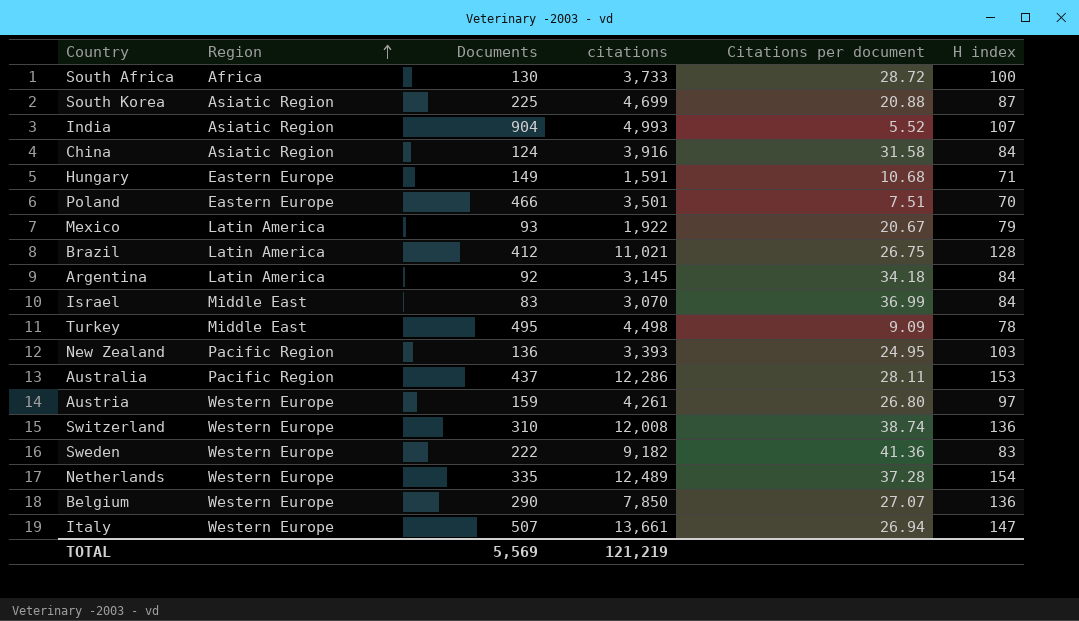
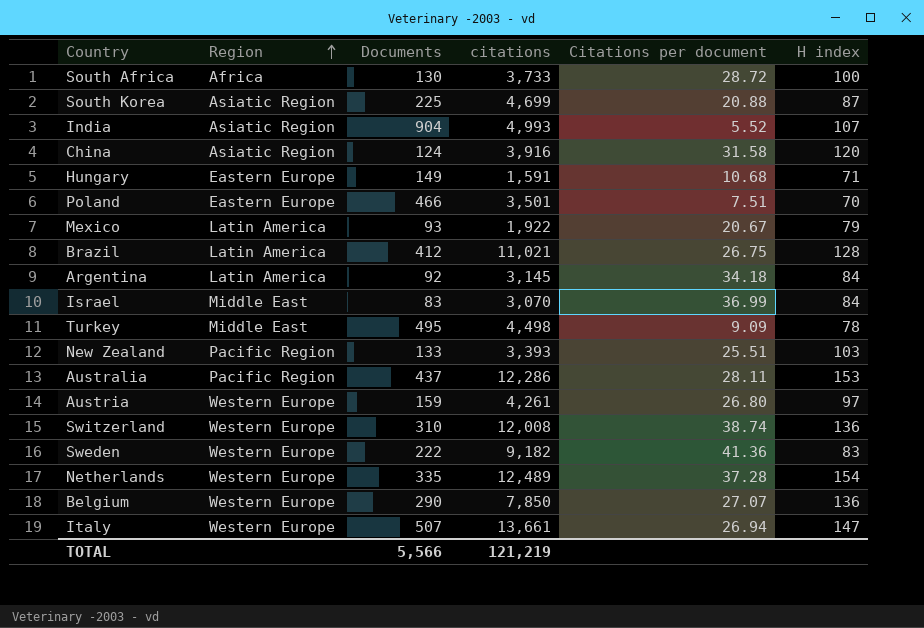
China | H index: 84 -> 120
New Zealand | Documents: 136 -> 133
New Zealand | Citations per document: 24.95 -> 25.51
TOTAL | Documents: 5,569 -> 5,566

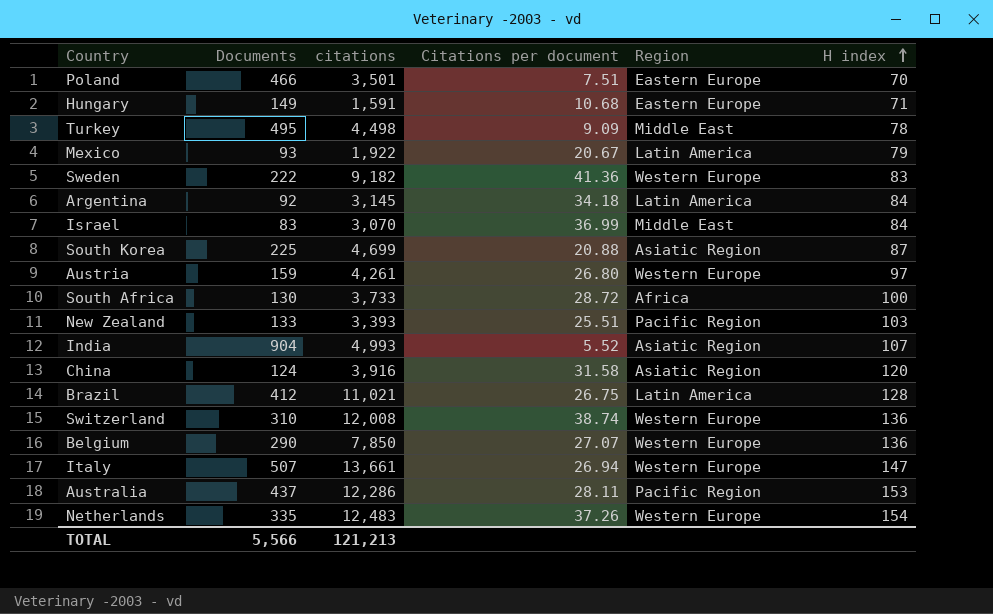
row order: Region ascending -> H index ascending
column Region | position: 2 -> 5
Netherlands | citations: 12,489 -> 12,483
Netherlands | Citations per document: 37.28 -> 37.26
TOTAL | citations: 121,219 -> 121,213

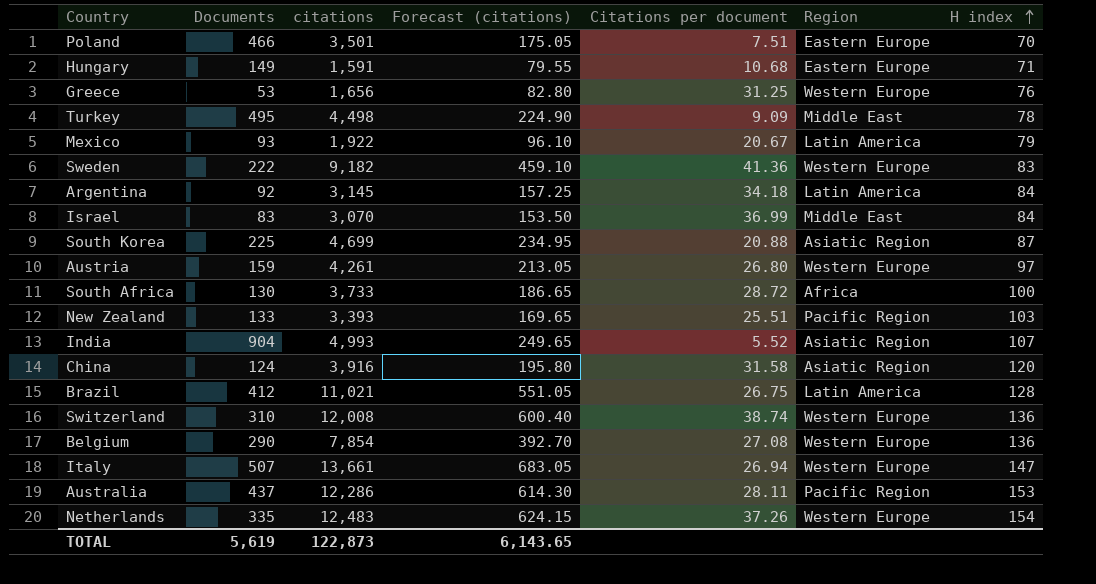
column Forecast (citations) | formula: none -> [citations] * 0.05
row Greece: none -> 53 | 1,656 | 82.80 | 31.25 | Western Europe | 76
Belgium | citations: 7,850 -> 7,854
Belgium | Citations per document: 27.07 -> 27.08
TOTAL | Documents: 5,566 -> 5,619
TOTAL | citations: 121,213 -> 122,873

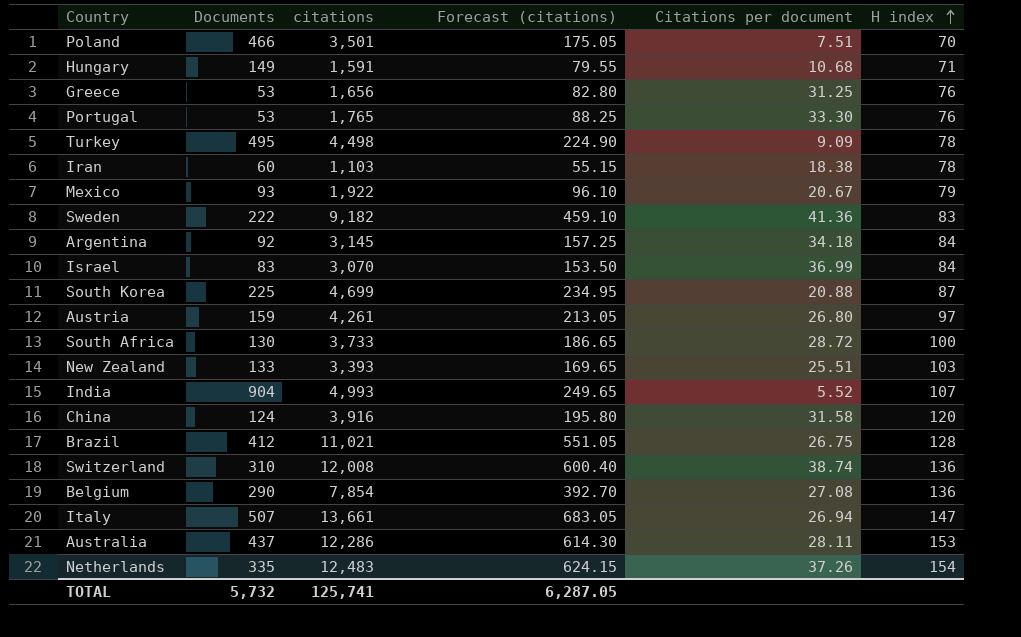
column Region | position: 6 -> none
row Portugal: none -> 53 | 1,765 | 88.25 | 33.30 | 76
row Iran: none -> 60 | 1,103 | 55.15 | 18.38 | 78
TOTAL | Documents: 5,619 -> 5,732
TOTAL | citations: 122,873 -> 125,741
TOTAL | Forecast (citations): 6,143.65 -> 6,287.05

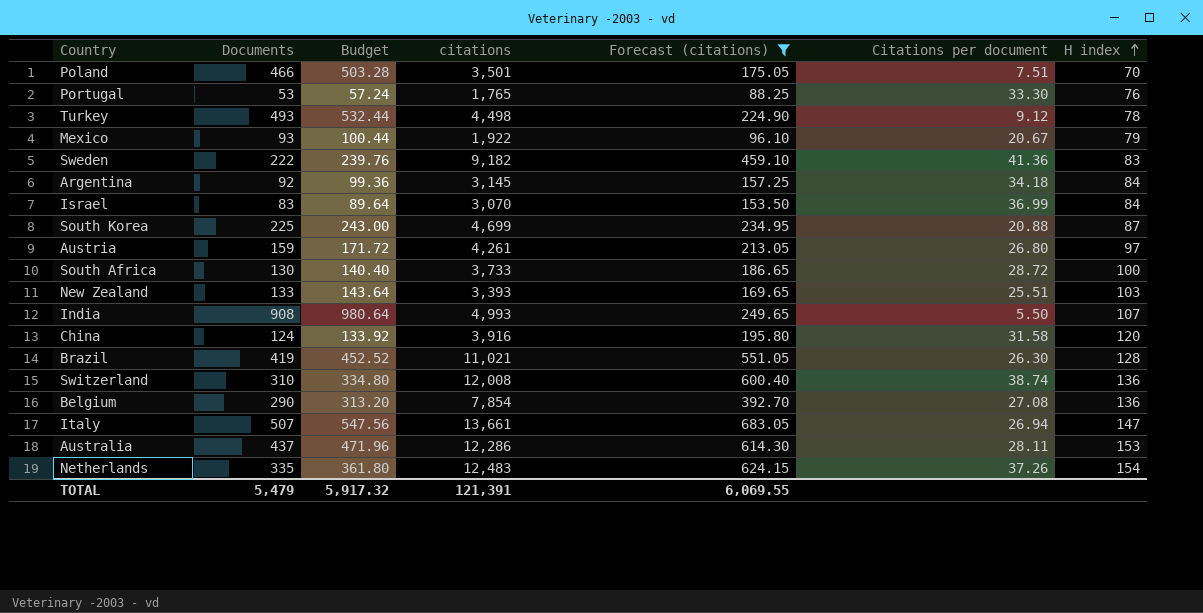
filter: none -> Forecast (citations) >= 88.25
column Budget | formula: none -> [Documents] * 1.08
Turkey | Documents: 495 -> 493
Turkey | Citations per document: 9.09 -> 9.12
India | Documents: 904 -> 908
India | Citations per document: 5.52 -> 5.50
Brazil | Documents: 412 -> 419
Brazil | Citations per document: 26.75 -> 26.30
TOTAL | Documents: 5,732 -> 5,479
TOTAL | citations: 125,741 -> 121,391
TOTAL | Forecast (citations): 6,287.05 -> 6,069.55

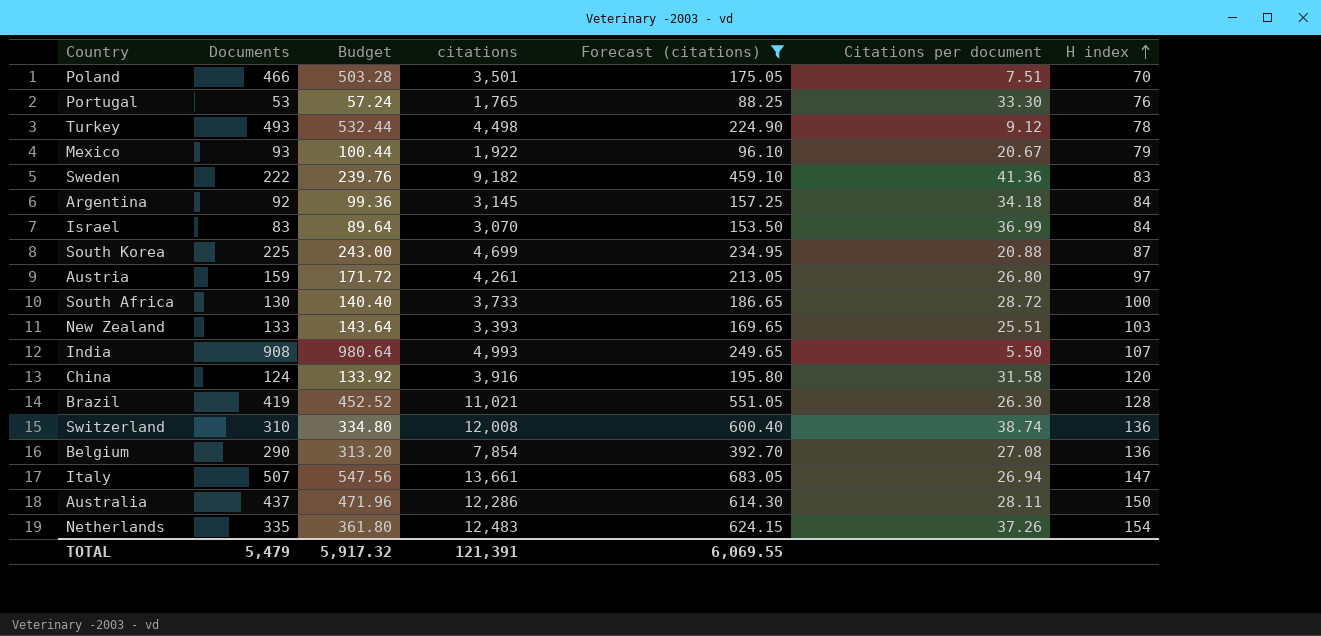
Australia | H index: 153 -> 150

